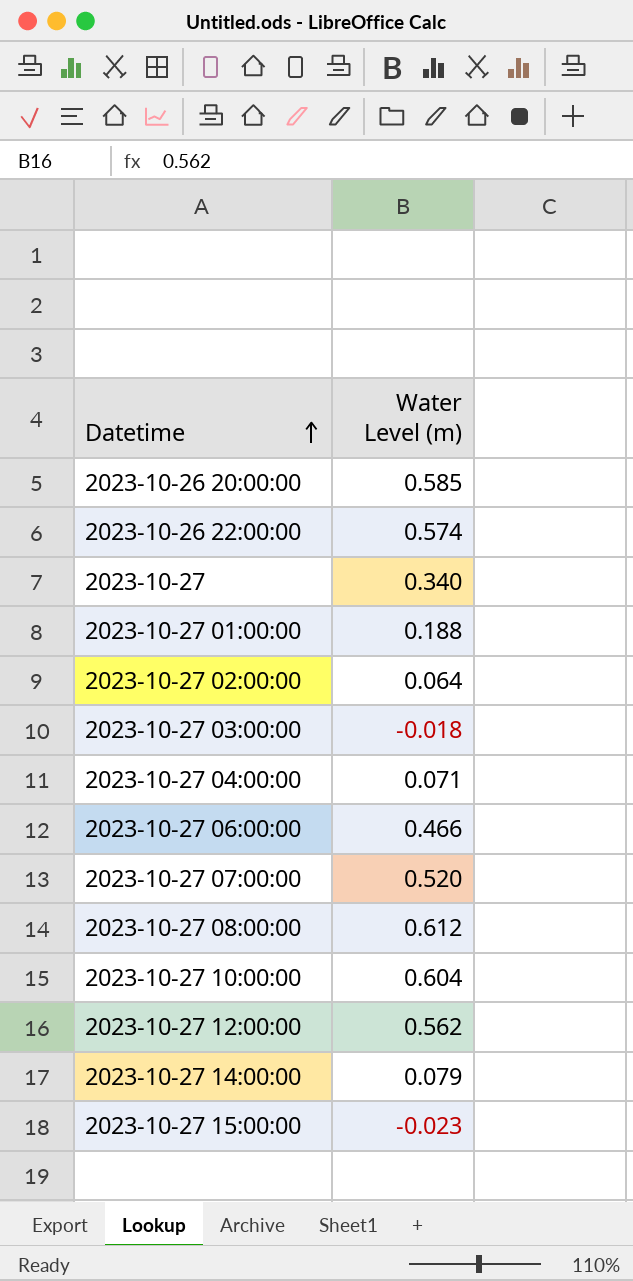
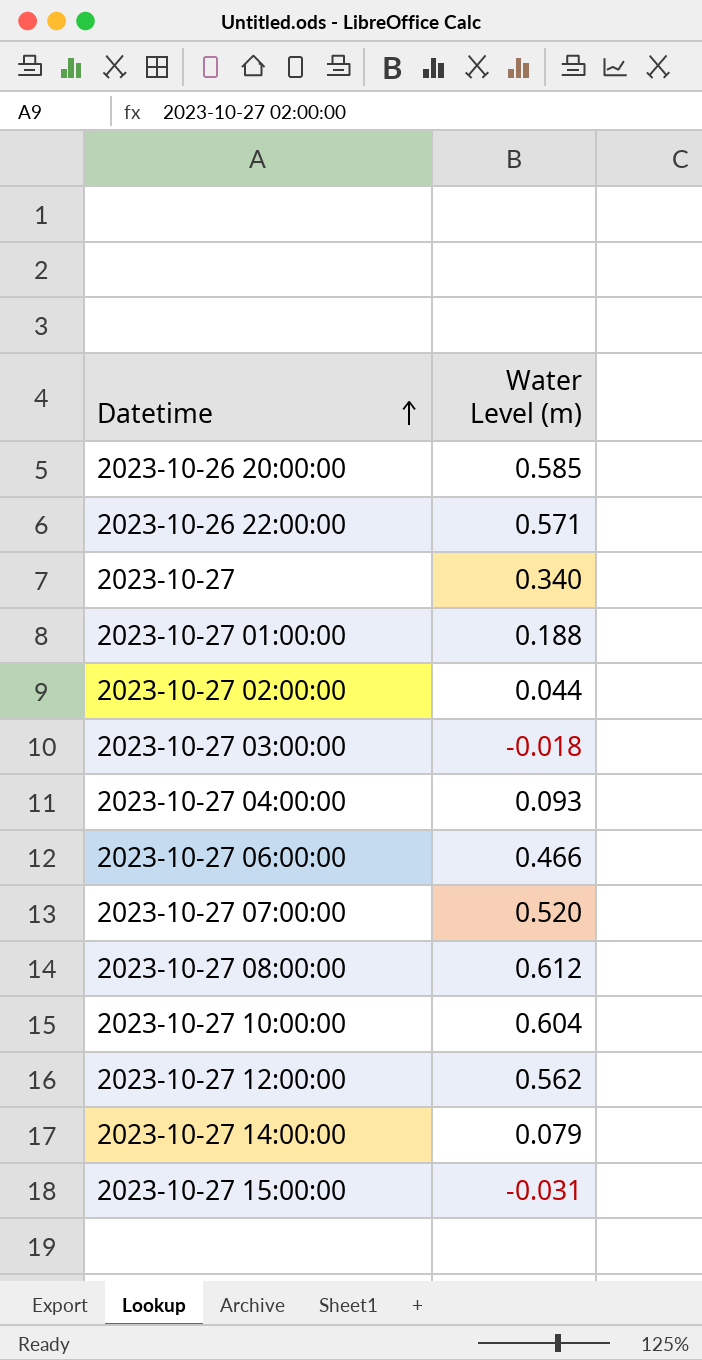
2023-10-26 22:00:00 | Water Level (m): 0.574 -> 0.571
2023-10-27 02:00:00 | Water Level (m): 0.064 -> 0.044
2023-10-27 04:00:00 | Water Level (m): 0.071 -> 0.093
2023-10-27 15:00:00 | Water Level (m): -0.023 -> -0.031

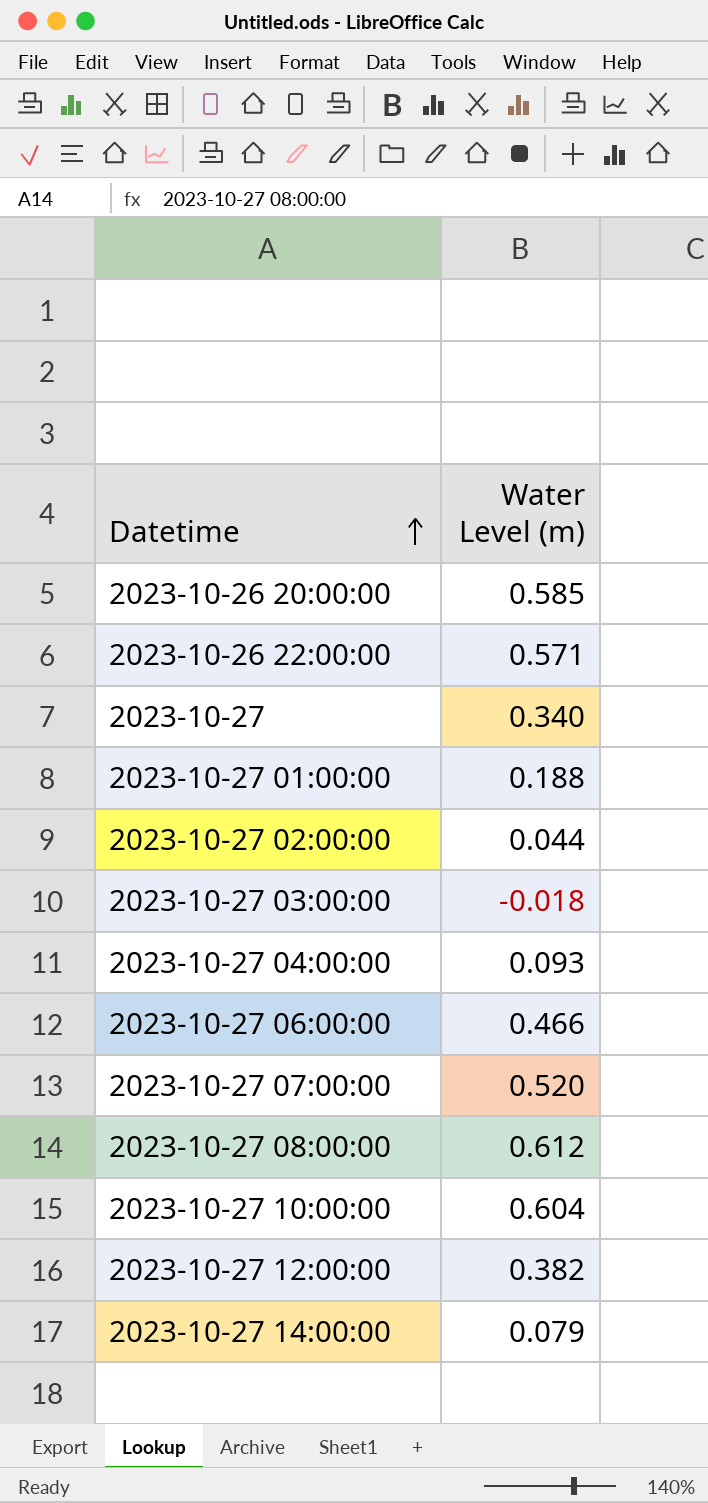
row 2023-10-27 15:00:00: -0.031 -> none
2023-10-27 12:00:00 | Water Level (m): 0.562 -> 0.382

